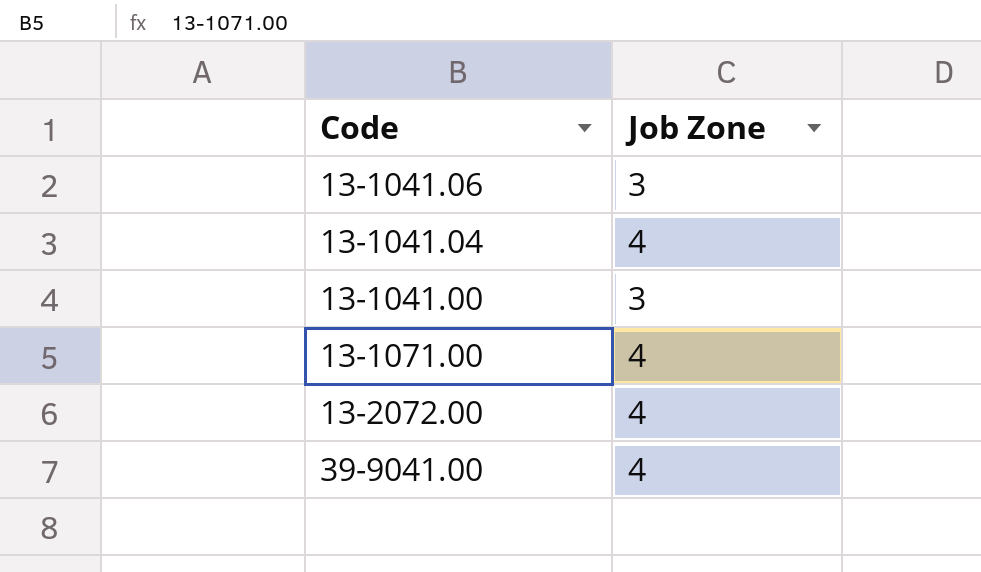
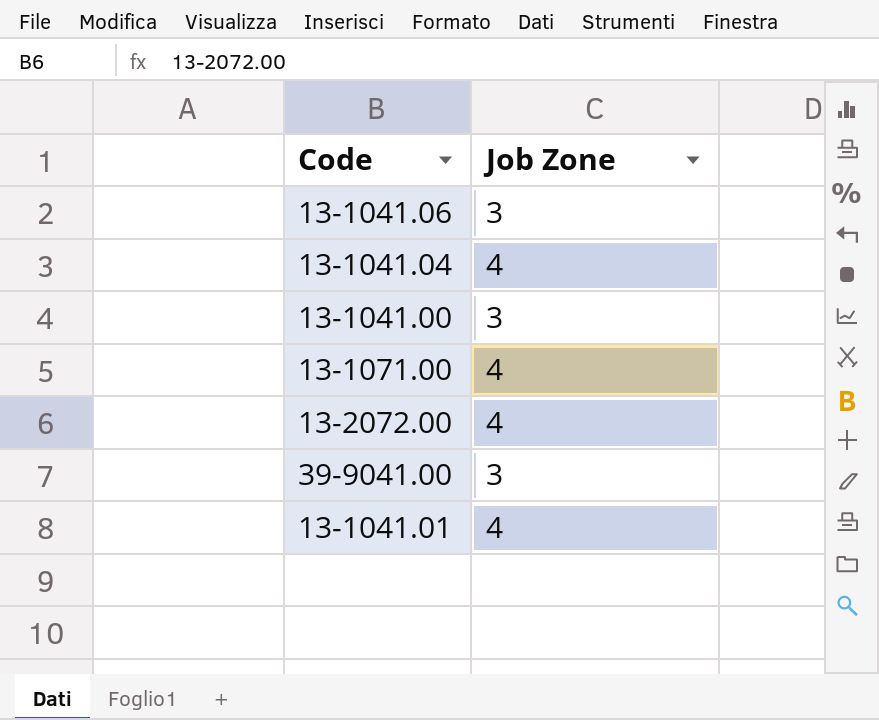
39-9041.00 | Job Zone: 4 -> 3
row 13-1041.01: none -> 4

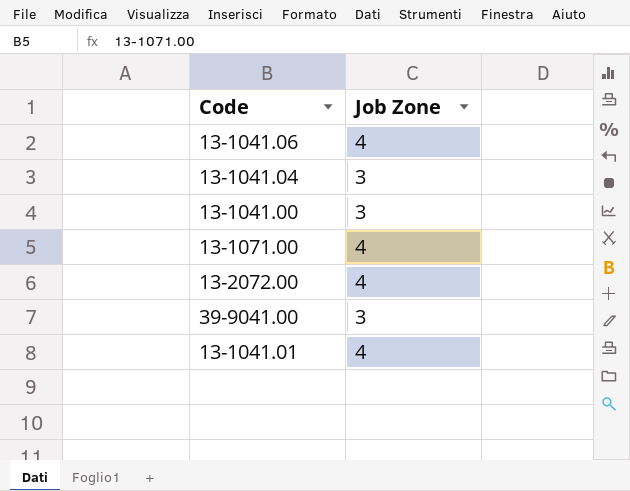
13-1041.06 | Job Zone: 3 -> 4
13-1041.04 | Job Zone: 4 -> 3

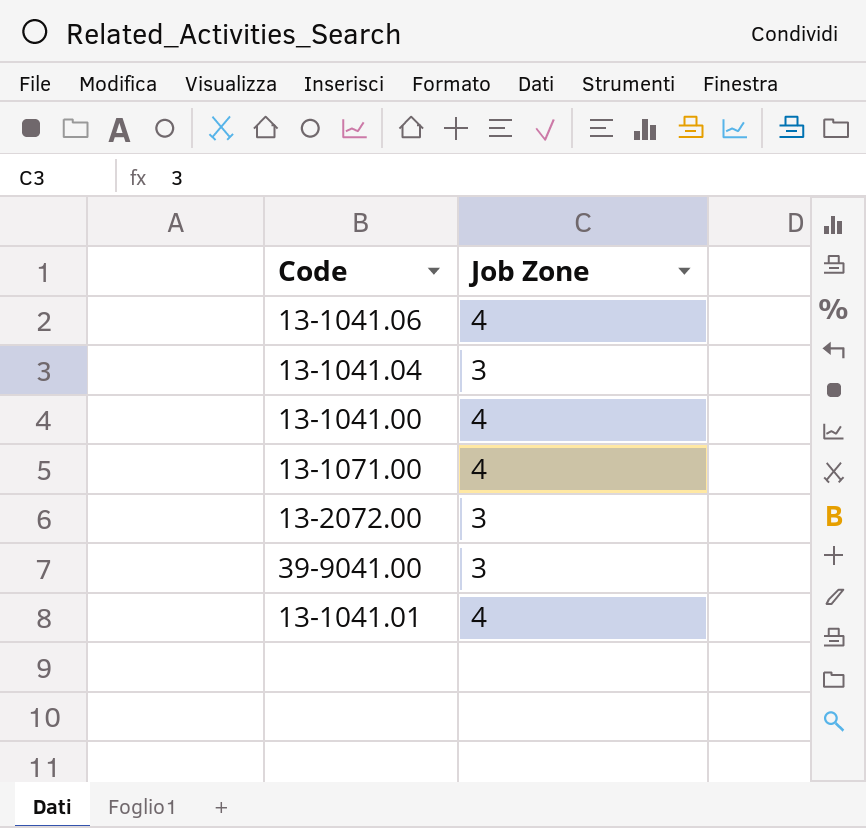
13-1041.00 | Job Zone: 3 -> 4
13-2072.00 | Job Zone: 4 -> 3

